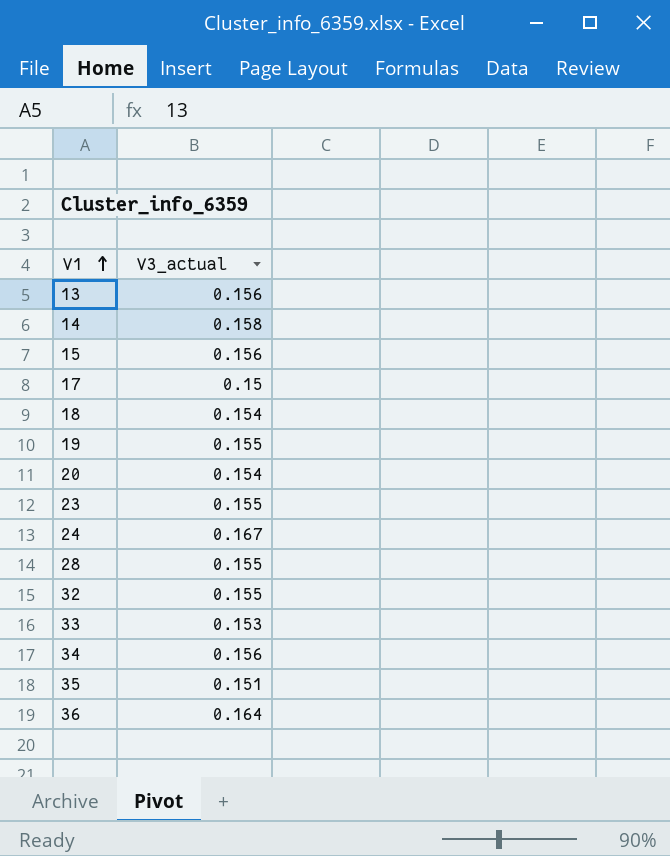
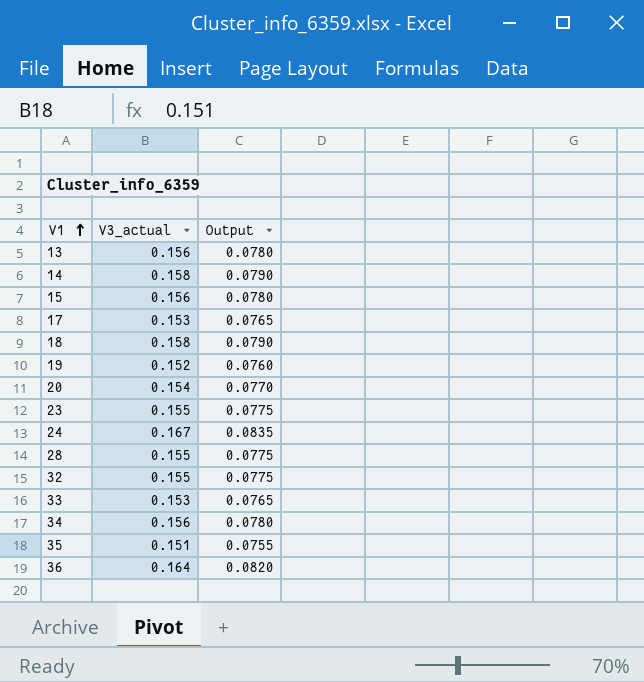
column Output | formula: none -> [V3_actual] * 0.5
17 | V3_actual: 0.15 -> 0.153
18 | V3_actual: 0.154 -> 0.158
19 | V3_actual: 0.155 -> 0.152

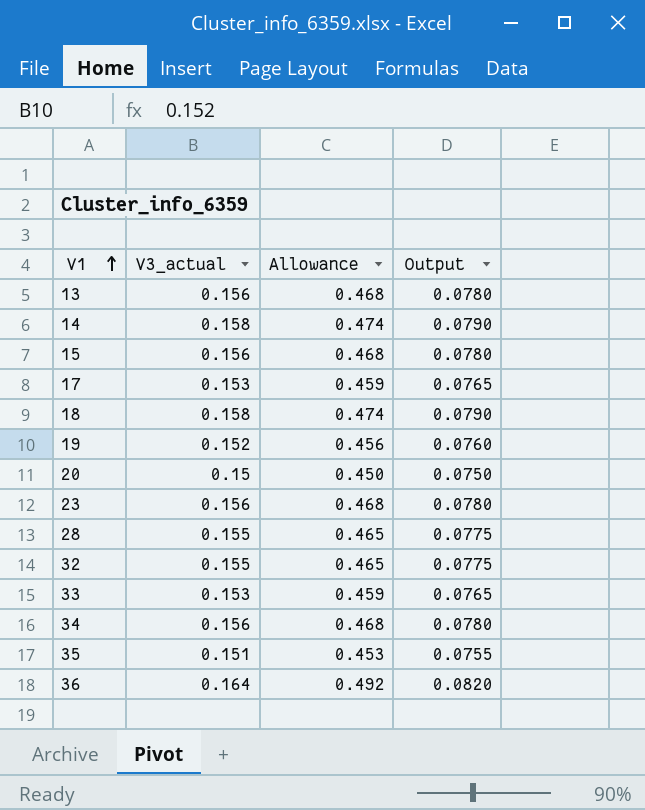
column Allowance | formula: none -> [V3_actual] * 3
row 24: 0.167 | 0.0835 -> none
20 | V3_actual: 0.154 -> 0.15
20 | Output: 0.0770 -> 0.0750
23 | V3_actual: 0.155 -> 0.156
23 | Output: 0.0775 -> 0.0780

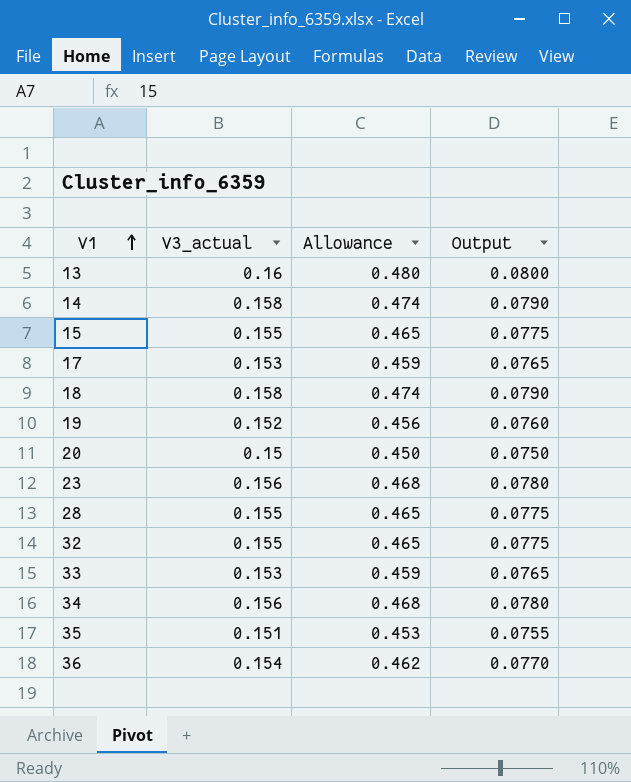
13 | V3_actual: 0.156 -> 0.16
13 | Allowance: 0.468 -> 0.480
13 | Output: 0.0780 -> 0.0800
15 | V3_actual: 0.156 -> 0.155
15 | Allowance: 0.468 -> 0.465
15 | Output: 0.0780 -> 0.0775
36 | V3_actual: 0.164 -> 0.154
36 | Allowance: 0.492 -> 0.462
36 | Output: 0.0820 -> 0.0770

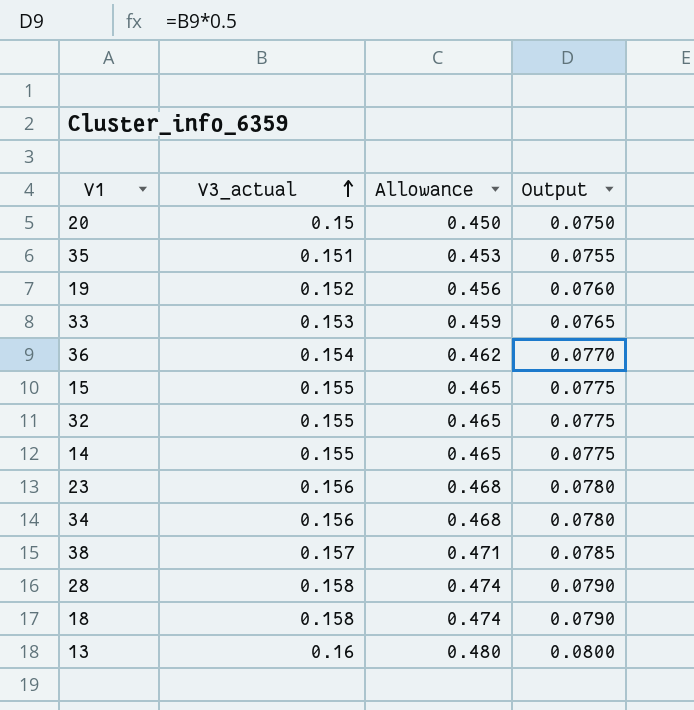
row order: V1 ascending -> V3_actual ascending
row 17: 0.153 | 0.459 | 0.0765 -> none
14 | V3_actual: 0.158 -> 0.155
14 | Allowance: 0.474 -> 0.465
14 | Output: 0.0790 -> 0.0775
row 38: none -> 0.157 | 0.471 | 0.0785
28 | V3_actual: 0.155 -> 0.158
28 | Allowance: 0.465 -> 0.474
28 | Output: 0.0775 -> 0.0790

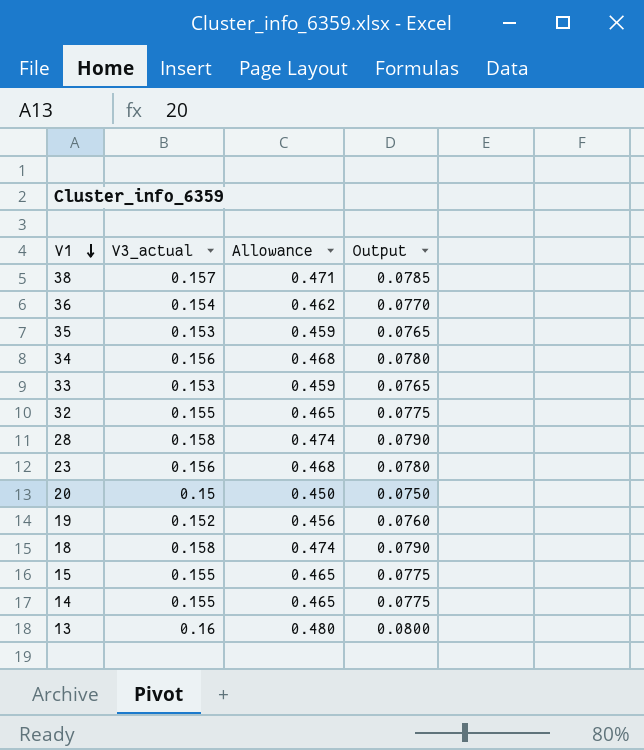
row order: V3_actual ascending -> V1 descending
35 | V3_actual: 0.151 -> 0.153
35 | Allowance: 0.453 -> 0.459
35 | Output: 0.0755 -> 0.0765

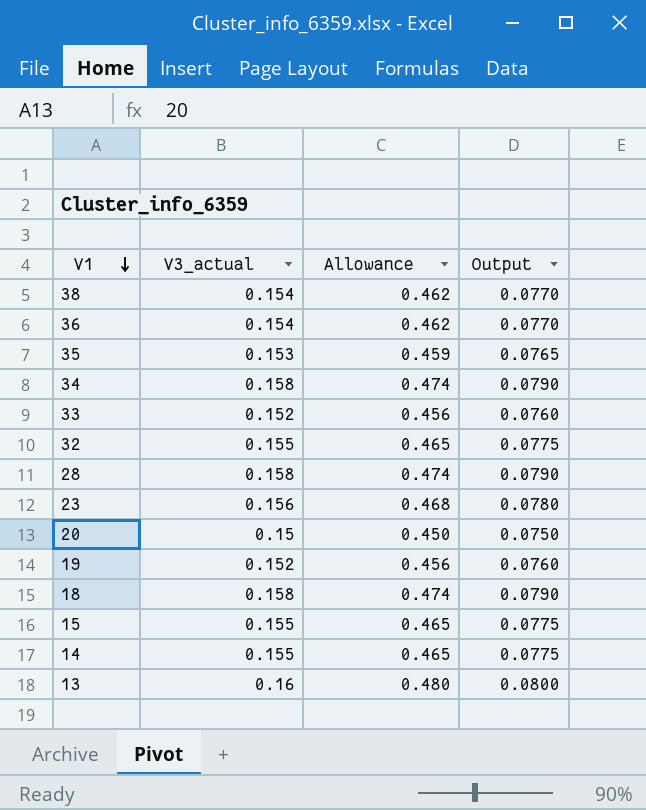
38 | V3_actual: 0.157 -> 0.154
38 | Allowance: 0.471 -> 0.462
38 | Output: 0.0785 -> 0.0770
34 | V3_actual: 0.156 -> 0.158
34 | Allowance: 0.468 -> 0.474
34 | Output: 0.0780 -> 0.0790
33 | V3_actual: 0.153 -> 0.152
33 | Allowance: 0.459 -> 0.456
33 | Output: 0.0765 -> 0.0760

